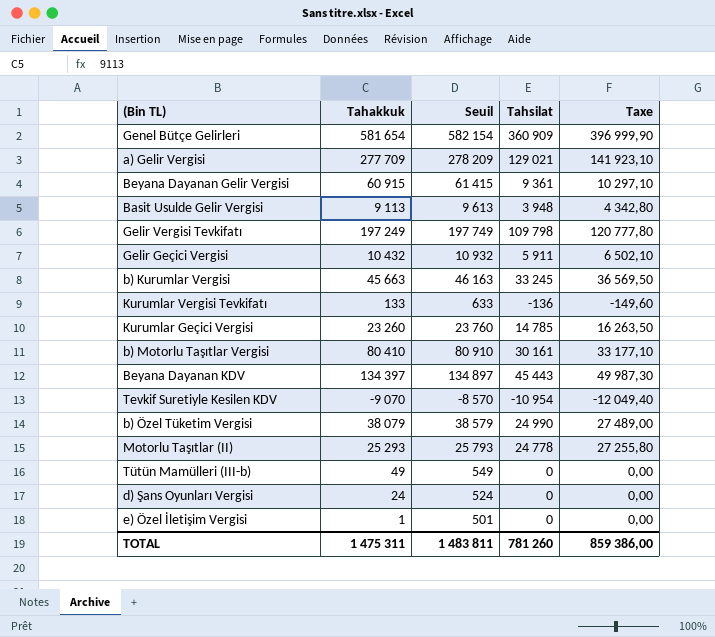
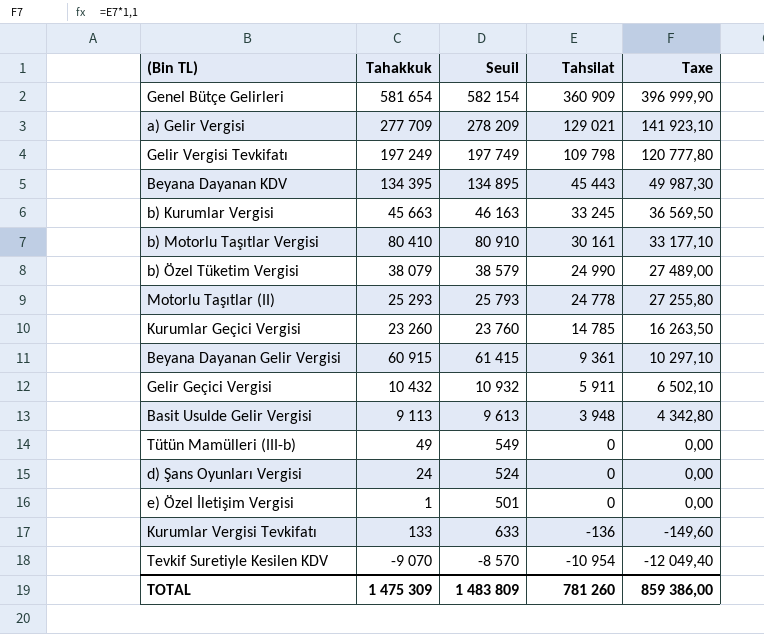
row order: none -> Tahsilat descending
Beyana Dayanan KDV | Tahakkuk: 134 397 -> 134 395
Beyana Dayanan KDV | Seuil: 134 897 -> 134 895
TOTAL | Tahakkuk: 1 475 311 -> 1 475 309
TOTAL | Seuil: 1 483 811 -> 1 483 809

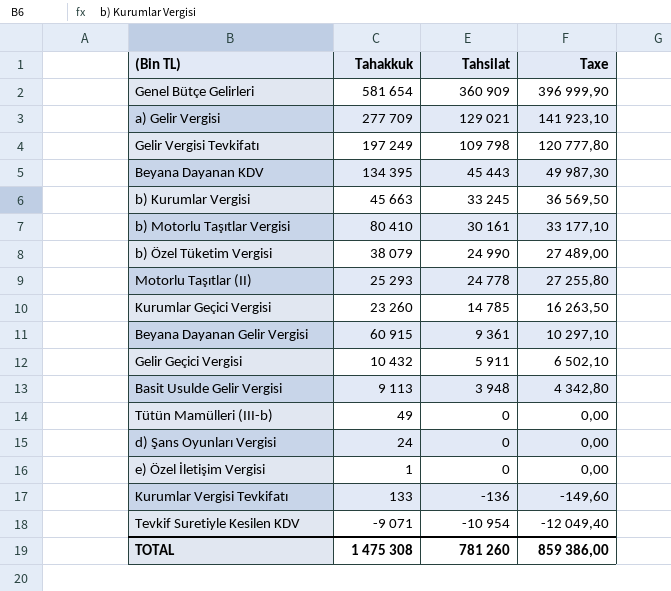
column Seuil | formula: [Tahakkuk] + 500 -> none
Tevkif Suretiyle Kesilen KDV | Tahakkuk: -9 070 -> -9 071
TOTAL | Tahakkuk: 1 475 309 -> 1 475 308

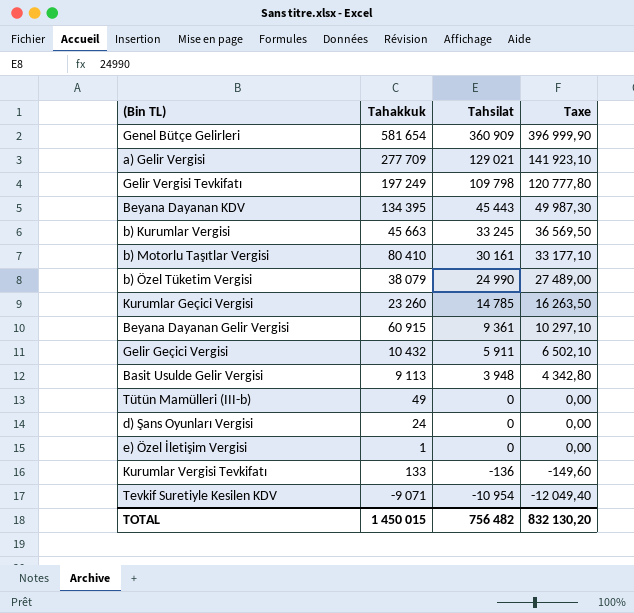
row Motorlu Taşıtlar (II): 25 293 | 24 778 | 27 255,80 -> none
TOTAL | Tahakkuk: 1 475 308 -> 1 450 015
TOTAL | Tahsilat: 781 260 -> 756 482
TOTAL | Taxe: 859 386,00 -> 832 130,20

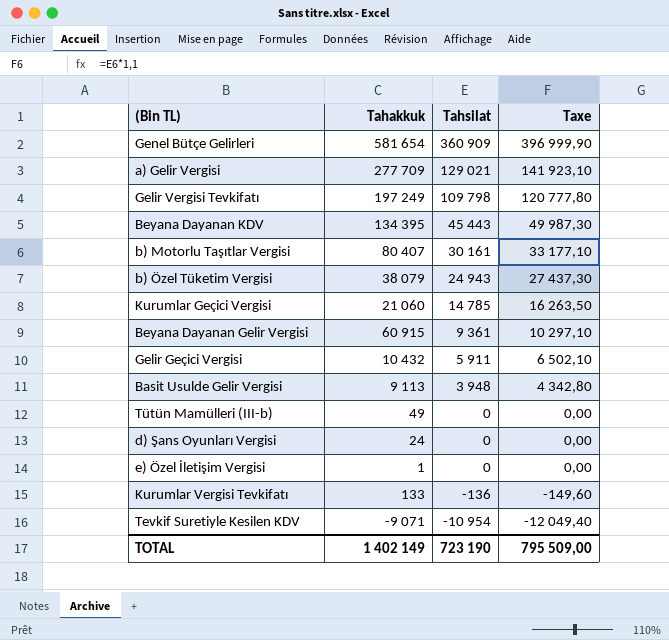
row b) Kurumlar Vergisi: 45 663 | 33 245 | 36 569,50 -> none
b) Motorlu Taşıtlar Vergisi | Tahakkuk: 80 410 -> 80 407
b) Özel Tüketim Vergisi | Tahsilat: 24 990 -> 24 943
b) Özel Tüketim Vergisi | Taxe: 27 489,00 -> 27 437,30
Kurumlar Geçici Vergisi | Tahakkuk: 23 260 -> 21 060
TOTAL | Tahakkuk: 1 450 015 -> 1 402 149
TOTAL | Tahsilat: 756 482 -> 723 190
TOTAL | Taxe: 832 130,20 -> 795 509,00

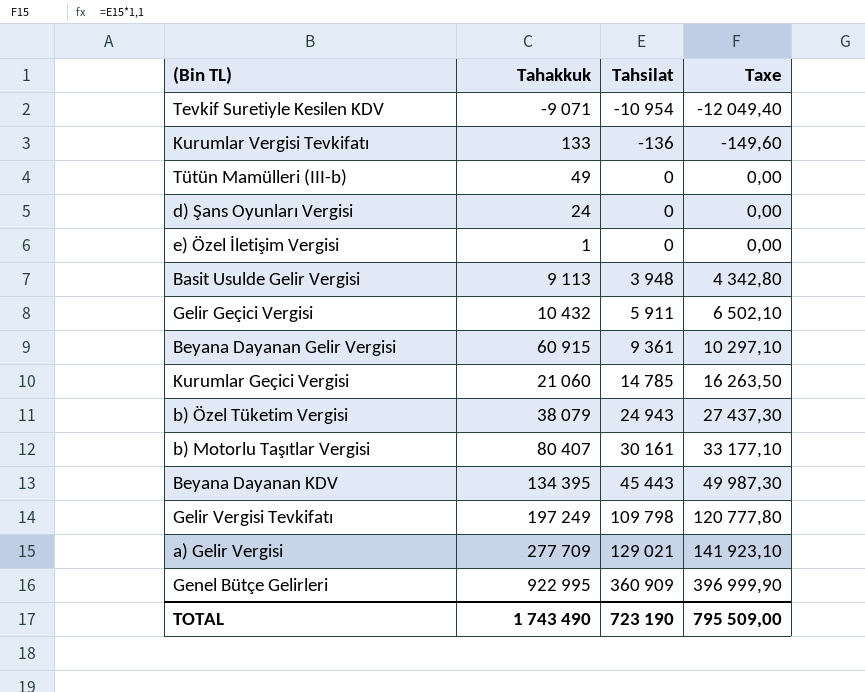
row order: Tahsilat descending -> Tahsilat ascending
Genel Bütçe Gelirleri | Tahakkuk: 581 654 -> 922 995
TOTAL | Tahakkuk: 1 402 149 -> 1 743 490

